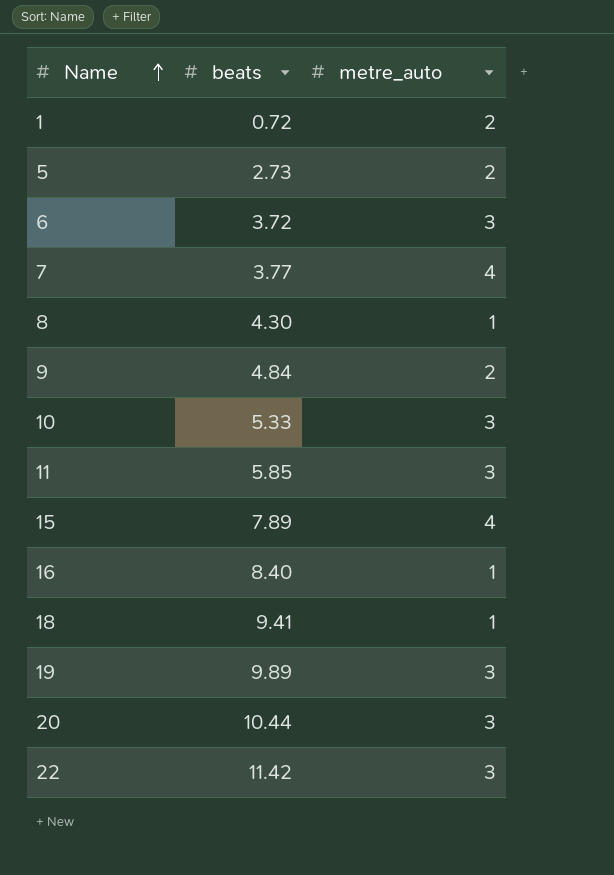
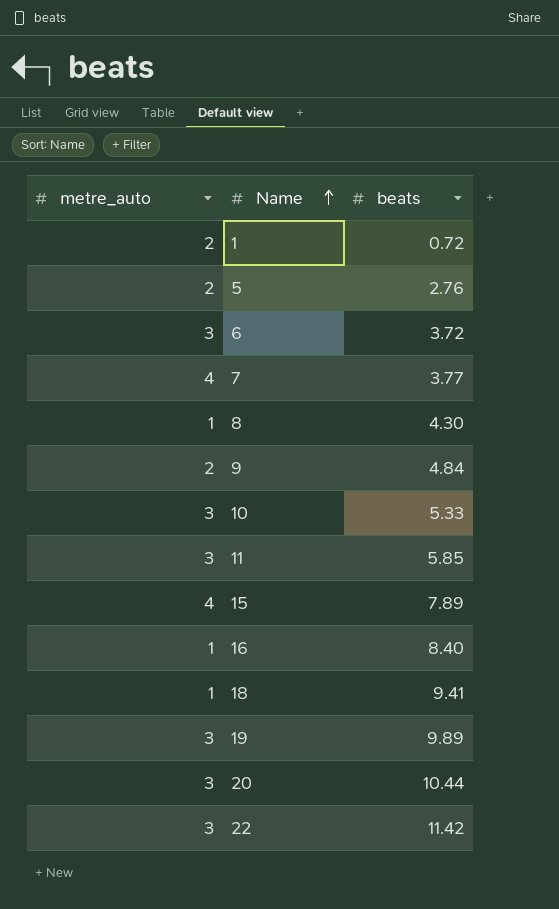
column metre_auto | position: 3 -> 1
5 | beats: 2.73 -> 2.76

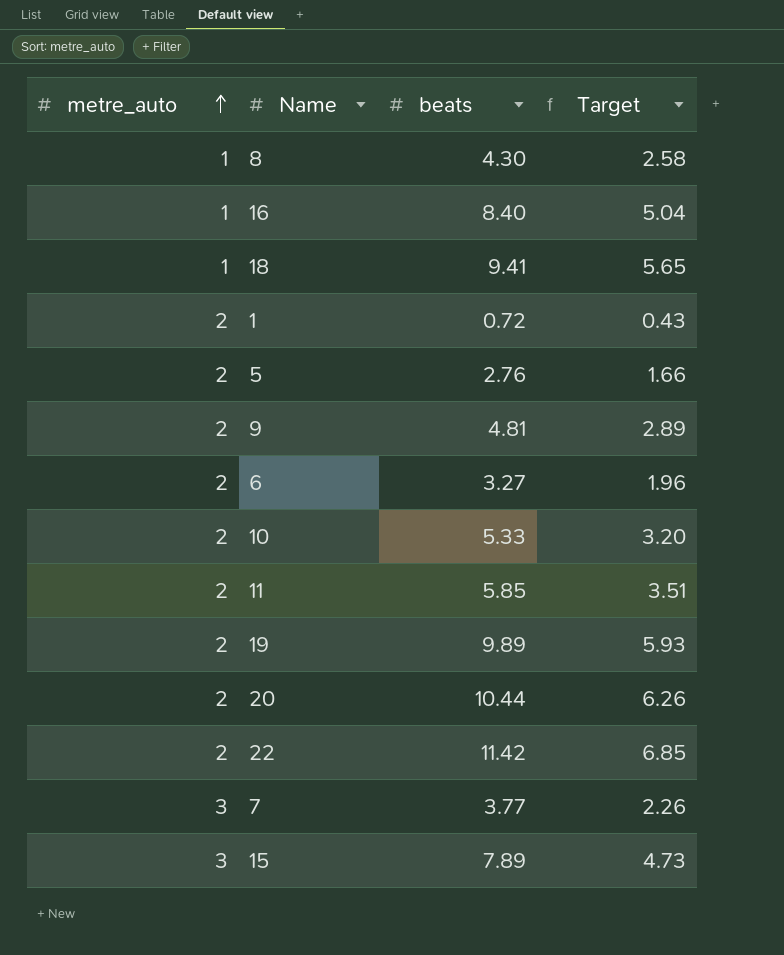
row order: Name ascending -> metre_auto ascending
column Target | formula: none -> [beats] * 0.6
9 | beats: 4.84 -> 4.81
6 | metre_auto: 3 -> 2
6 | beats: 3.72 -> 3.27
10 | metre_auto: 3 -> 2
11 | metre_auto: 3 -> 2
19 | metre_auto: 3 -> 2
20 | metre_auto: 3 -> 2
22 | metre_auto: 3 -> 2
7 | metre_auto: 4 -> 3
15 | metre_auto: 4 -> 3

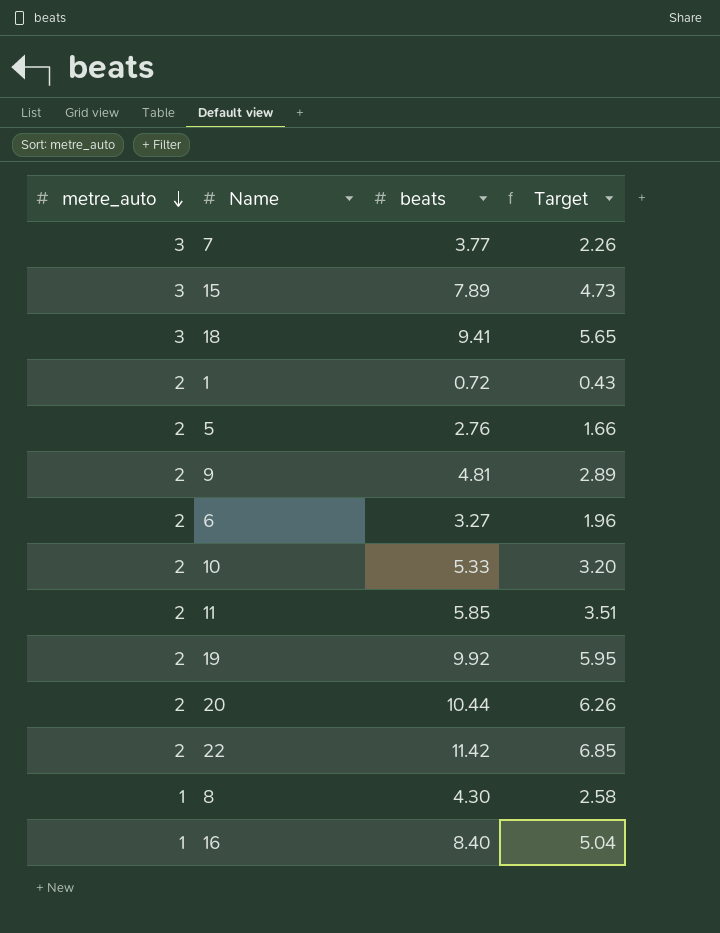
row order: metre_auto ascending -> metre_auto descending
18 | metre_auto: 1 -> 3
19 | beats: 9.89 -> 9.92
19 | Target: 5.93 -> 5.95

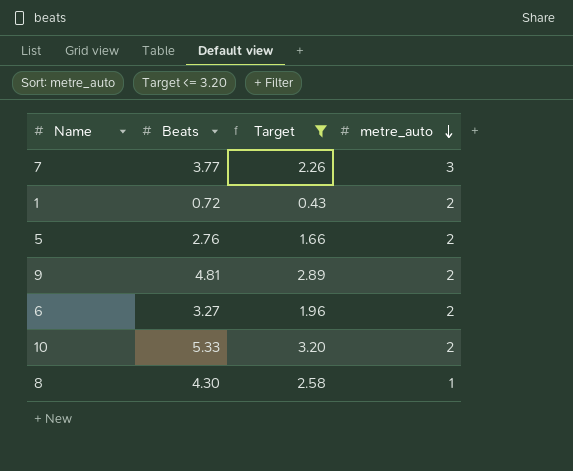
filter: none -> Target <= 3.20
column name: beats -> Beats
column metre_auto | position: 1 -> 4

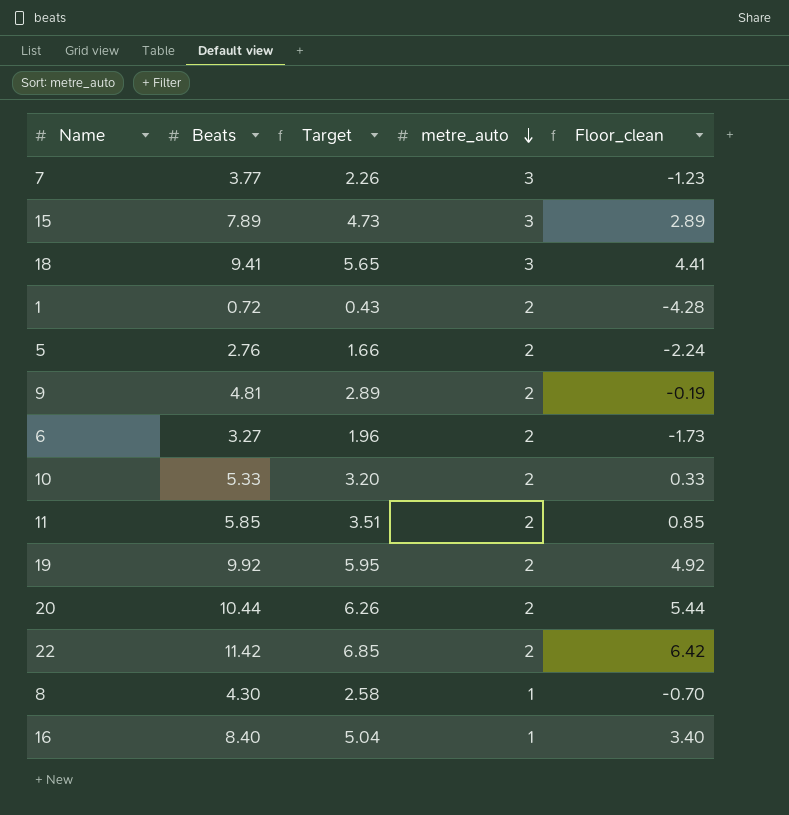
filter: Target <= 3.20 -> none
column Floor_clean | formula: none -> [Beats] - 5

